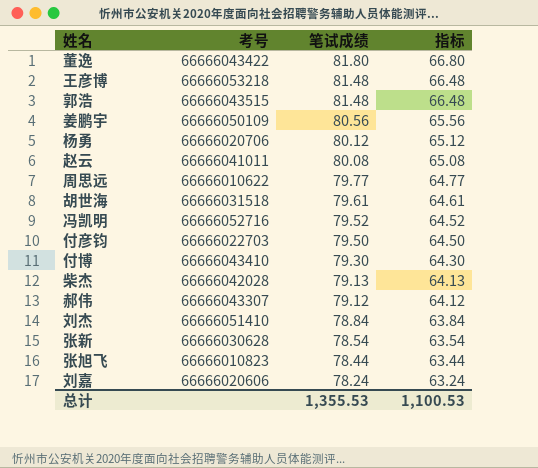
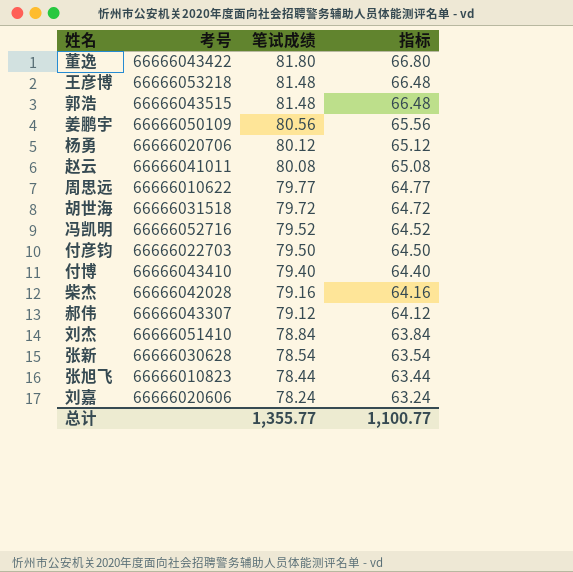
胡世海 | 笔试成绩: 79.61 -> 79.72
胡世海 | 指标: 64.61 -> 64.72
付博 | 笔试成绩: 79.30 -> 79.40
付博 | 指标: 64.30 -> 64.40
柴杰 | 笔试成绩: 79.13 -> 79.16
柴杰 | 指标: 64.13 -> 64.16
总计 | 笔试成绩: 1,355.53 -> 1,355.77
总计 | 指标: 1,100.53 -> 1,100.77

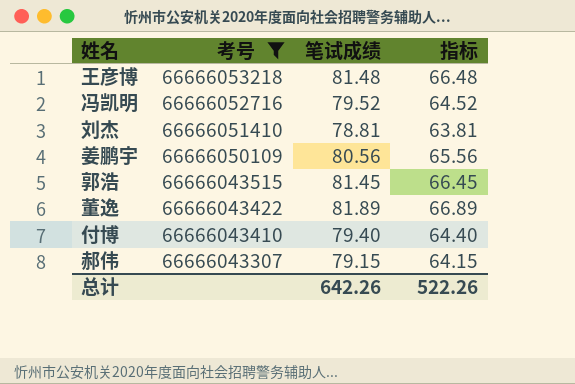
filter: none -> 考号 >= 66666043307
row order: 笔试成绩 descending -> 考号 descending
刘杰 | 笔试成绩: 78.84 -> 78.81
刘杰 | 指标: 63.84 -> 63.81
郭浩 | 笔试成绩: 81.48 -> 81.45
郭浩 | 指标: 66.48 -> 66.45
董逸 | 笔试成绩: 81.80 -> 81.89
董逸 | 指标: 66.80 -> 66.89
郝伟 | 笔试成绩: 79.12 -> 79.15
郝伟 | 指标: 64.12 -> 64.15
总计 | 笔试成绩: 1,355.77 -> 642.26
总计 | 指标: 1,100.77 -> 522.26

